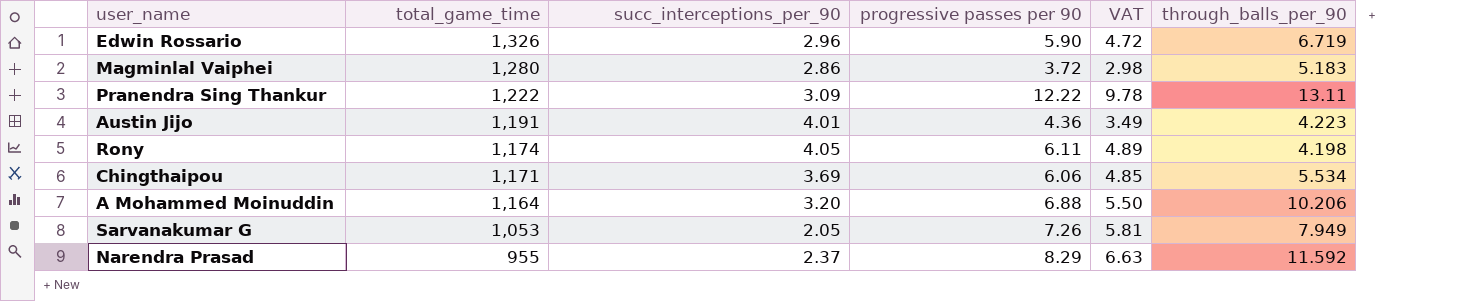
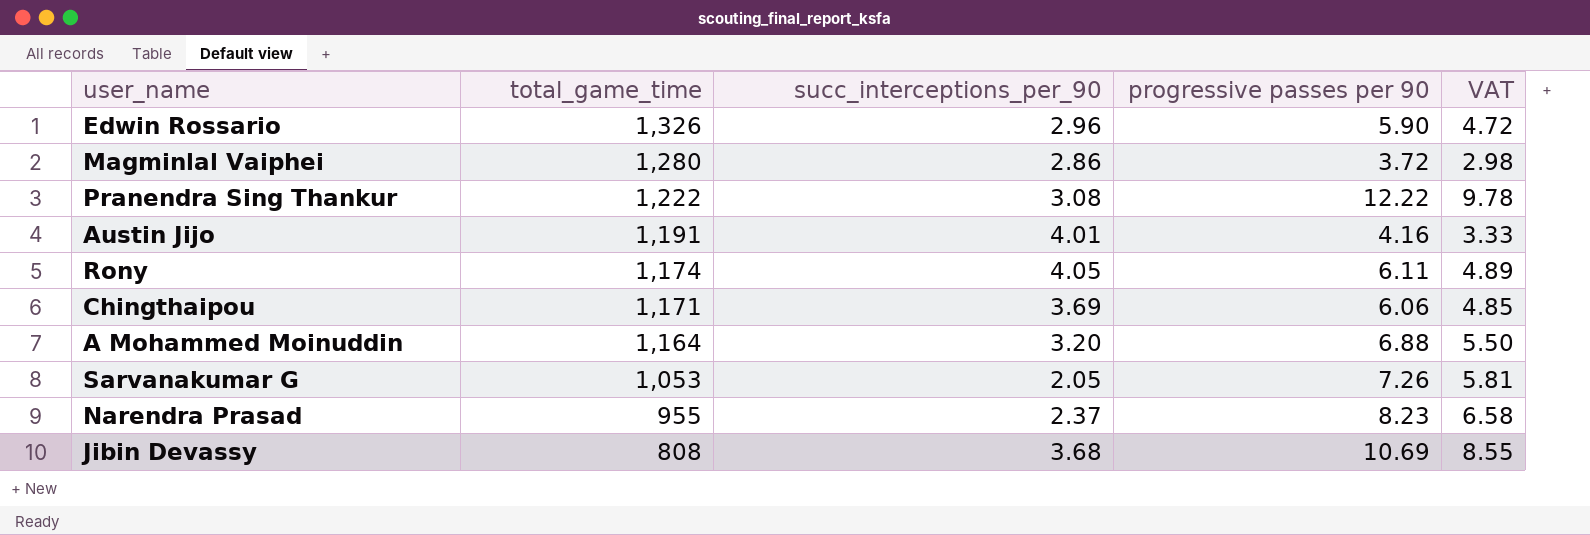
column through_balls_per_90 | position: 6 -> none
Pranendra Sing Thankur | succ_interceptions_per_90: 3.09 -> 3.08
Austin Jijo | progressive passes per 90: 4.36 -> 4.16
Austin Jijo | VAT: 3.49 -> 3.33
Narendra Prasad | progressive passes per 90: 8.29 -> 8.23
Narendra Prasad | VAT: 6.63 -> 6.58
row Jibin Devassy: none -> 808 | 3.68 | 10.69 | 8.55

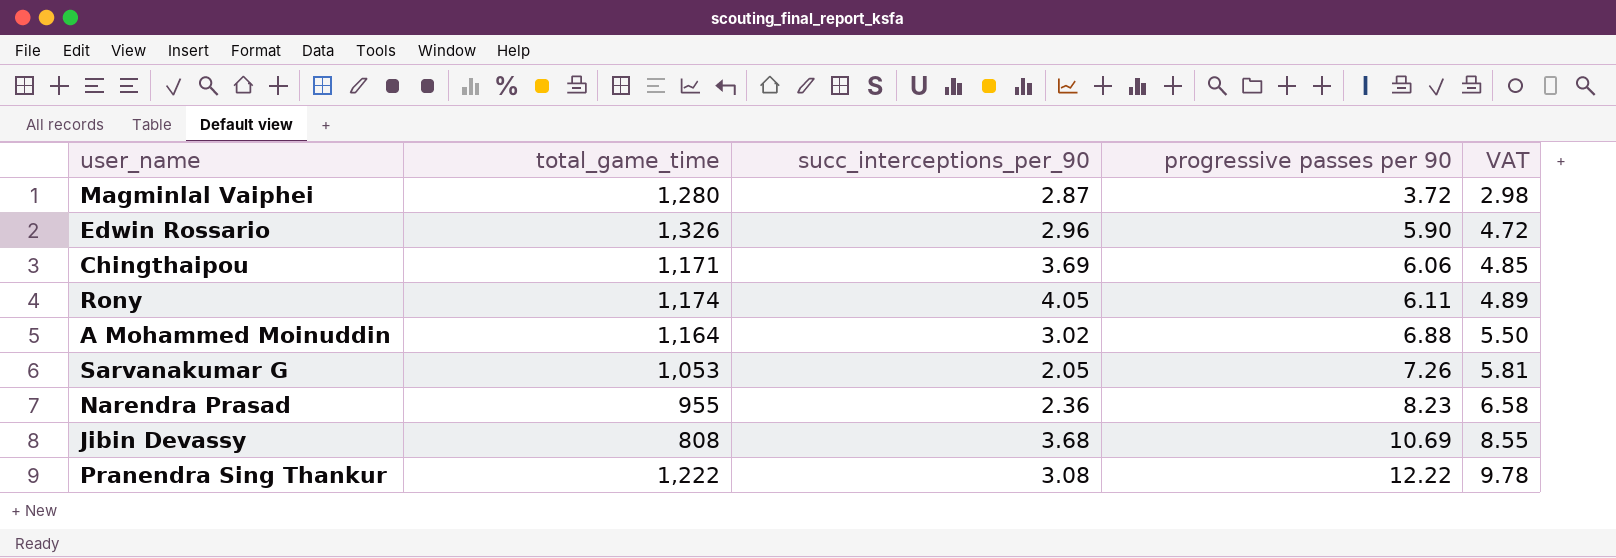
row order: total_game_time descending -> progressive passes per 90 ascending
row Austin Jijo: 1,191 | 4.01 | 4.16 | 3.33 -> none
Magminlal Vaiphei | succ_interceptions_per_90: 2.86 -> 2.87
A Mohammed Moinuddin | succ_interceptions_per_90: 3.20 -> 3.02
Narendra Prasad | succ_interceptions_per_90: 2.37 -> 2.36

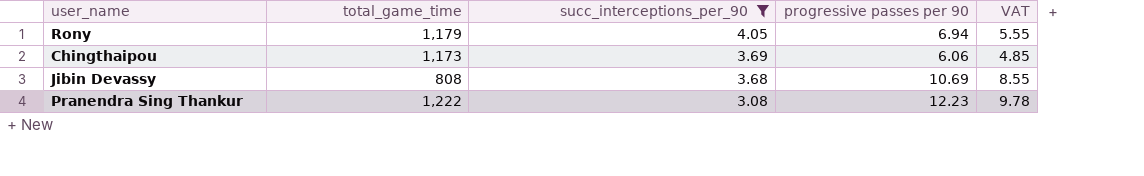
filter: none -> succ_interceptions_per_90 >= 3.08
row order: progressive passes per 90 ascending -> succ_interceptions_per_90 descending
Rony | total_game_time: 1,174 -> 1,179
Rony | progressive passes per 90: 6.11 -> 6.94
Rony | VAT: 4.89 -> 5.55
Chingthaipou | total_game_time: 1,171 -> 1,173
Pranendra Sing Thankur | progressive passes per 90: 12.22 -> 12.23

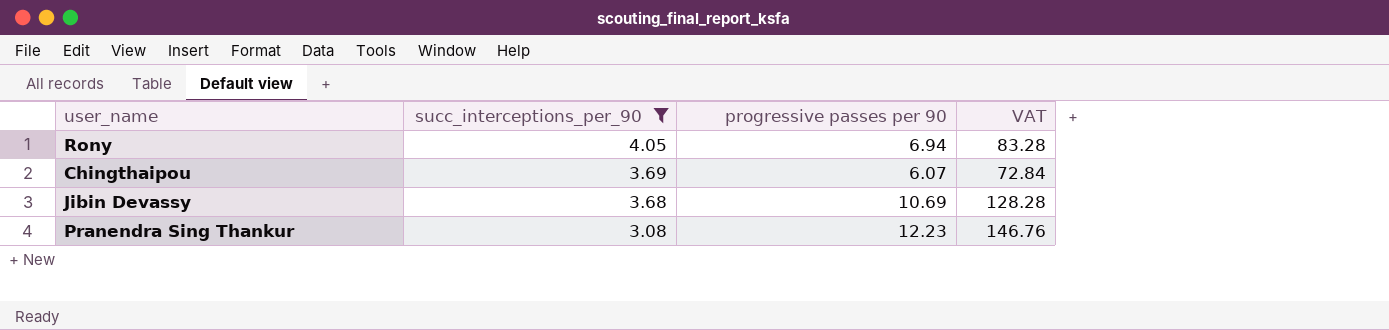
column total_game_time | position: 2 -> none
column VAT | formula: [progressive passes per 90] * 0.8 -> [progressive passes per 90] * 12
Chingthaipou | progressive passes per 90: 6.06 -> 6.07

